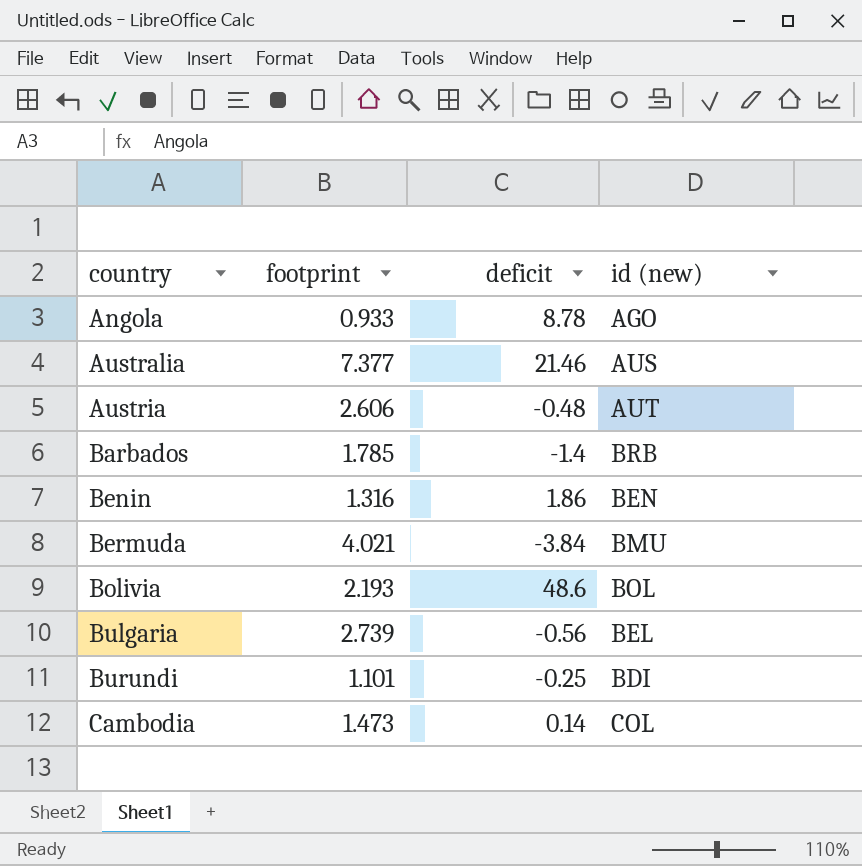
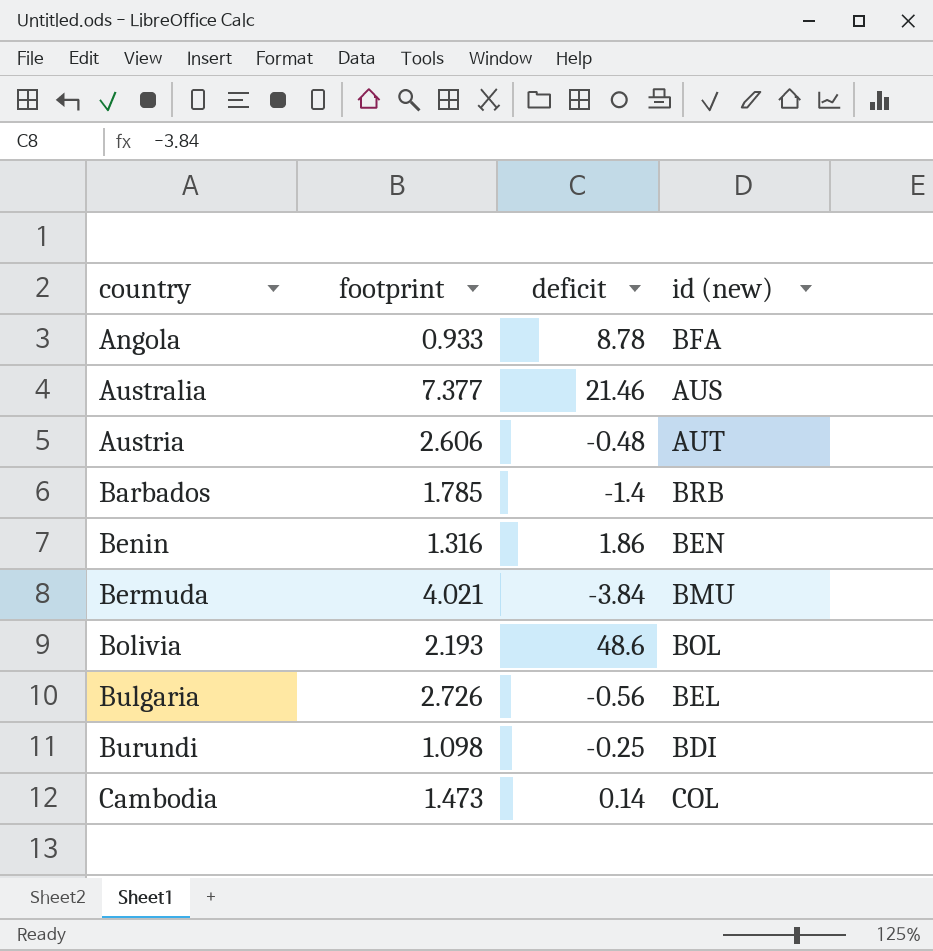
Angola | id (new): AGO -> BFA
Bulgaria | footprint: 2.739 -> 2.726
Burundi | footprint: 1.101 -> 1.098

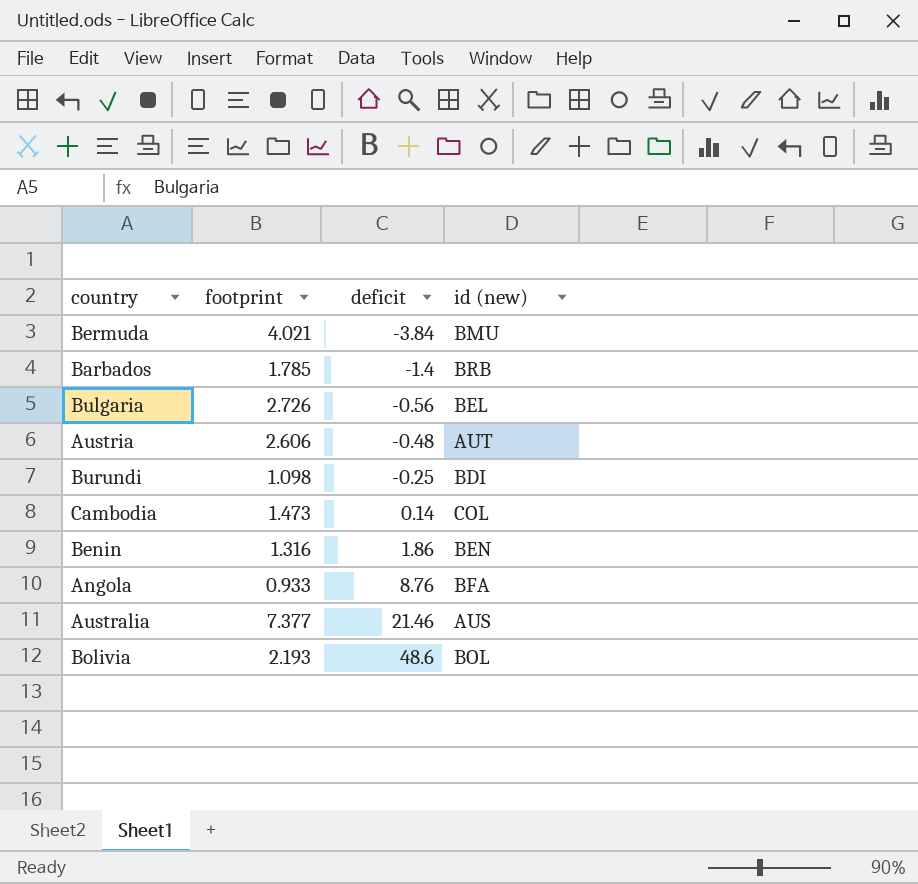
row order: country ascending -> deficit ascending
Angola | deficit: 8.78 -> 8.76

